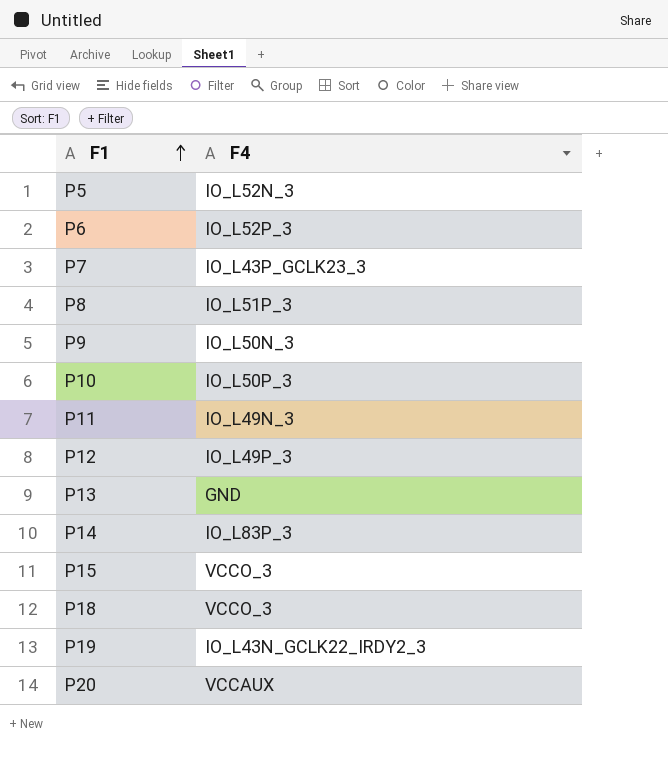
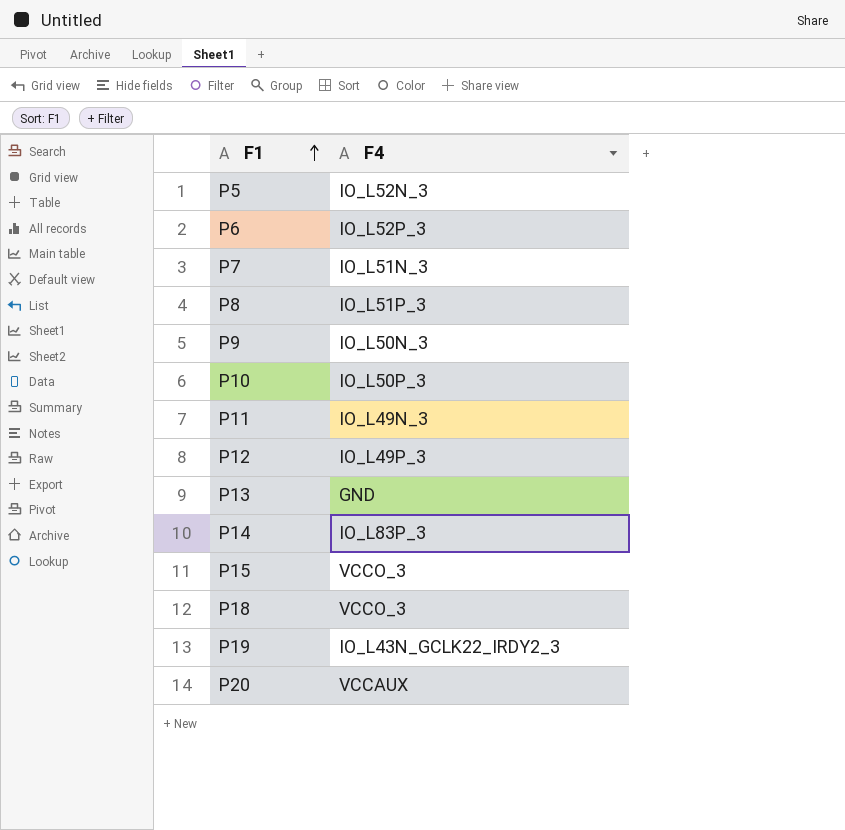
P7 | F4: IO_L43P_GCLK23_3 -> IO_L51N_3

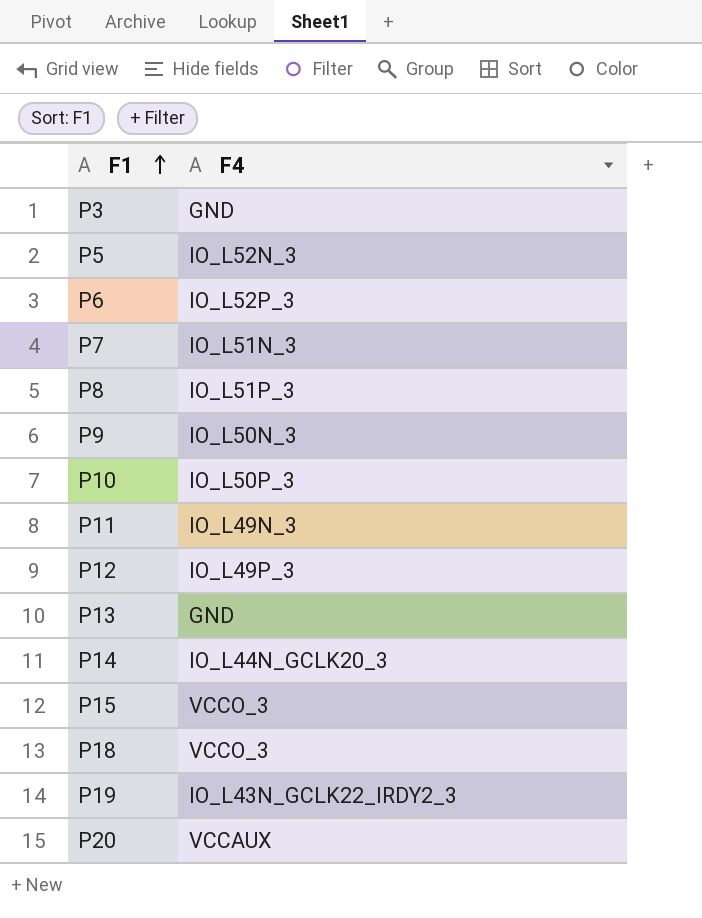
row P3: none -> GND
P14 | F4: IO_L83P_3 -> IO_L44N_GCLK20_3

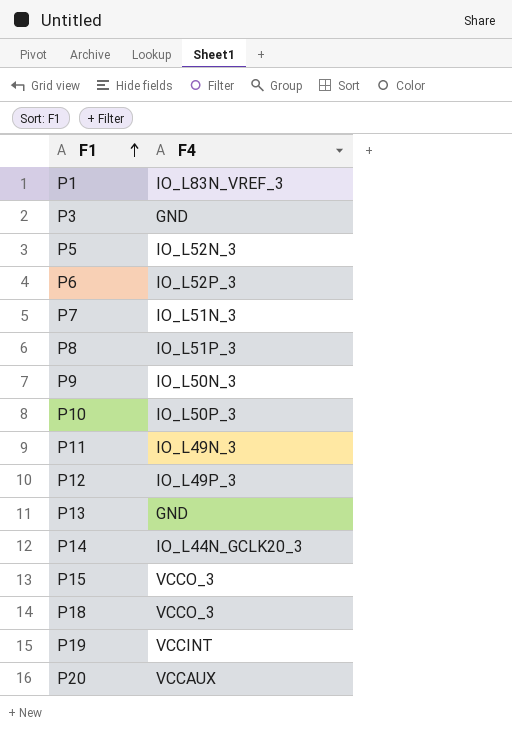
row P1: none -> IO_L83N_VREF_3
P19 | F4: IO_L43N_GCLK22_IRDY2_3 -> VCCINT

